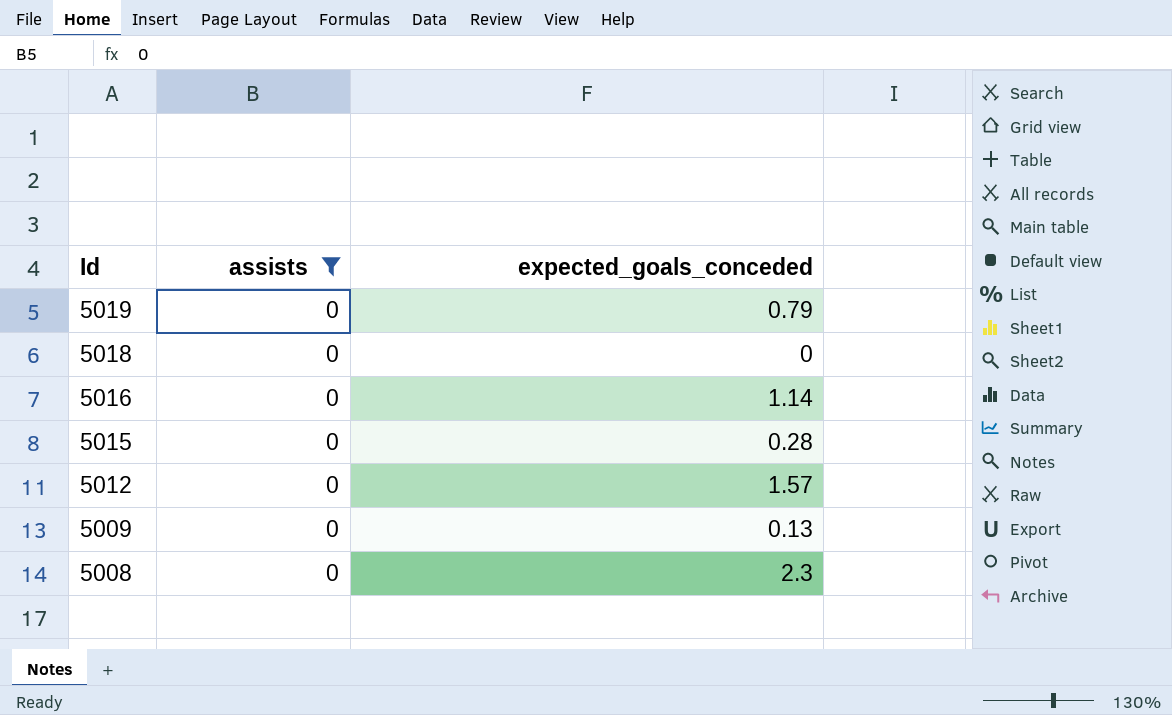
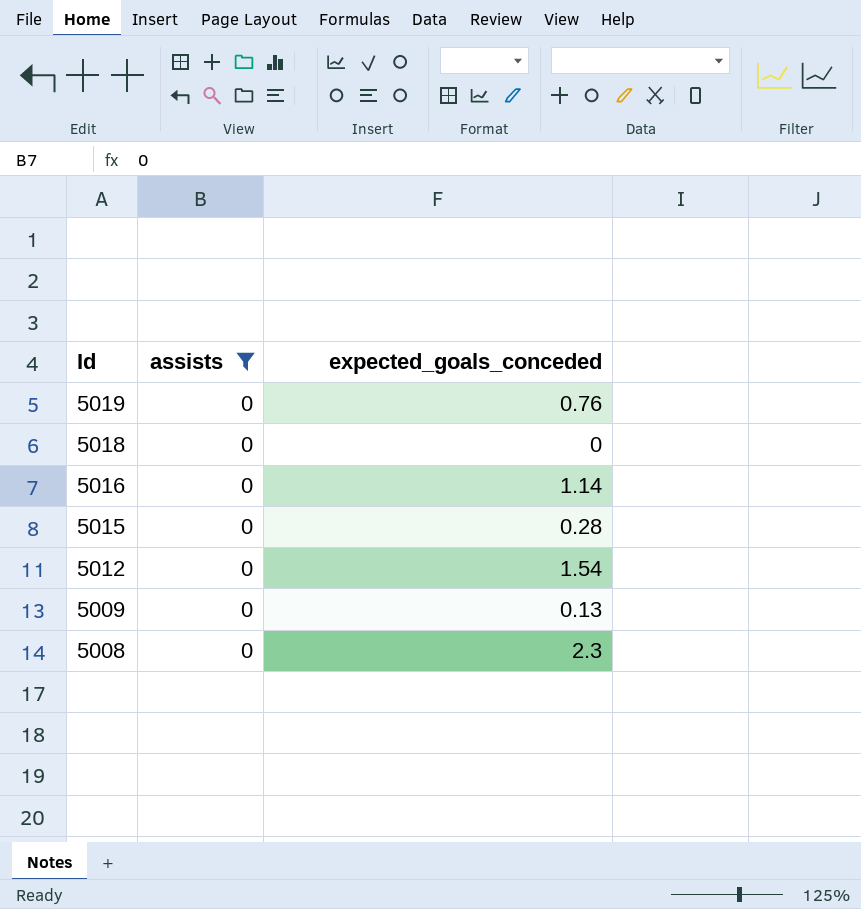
5019 | expected_goals_conceded: 0.79 -> 0.76
5012 | expected_goals_conceded: 1.57 -> 1.54

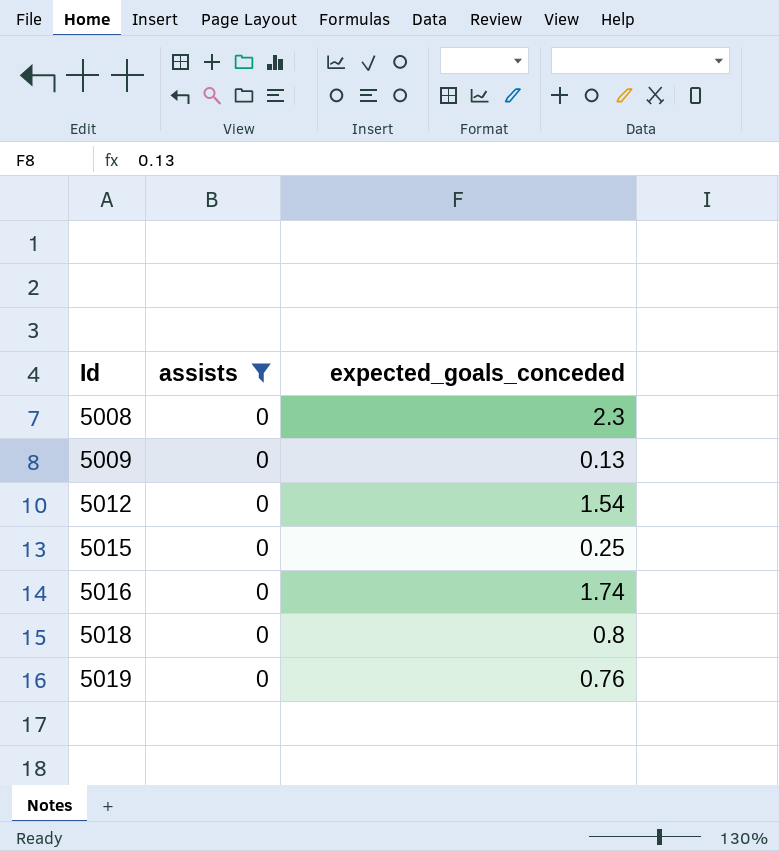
row order: Id descending -> Id ascending
5015 | expected_goals_conceded: 0.28 -> 0.25
5016 | expected_goals_conceded: 1.14 -> 1.74
5018 | expected_goals_conceded: 0 -> 0.8

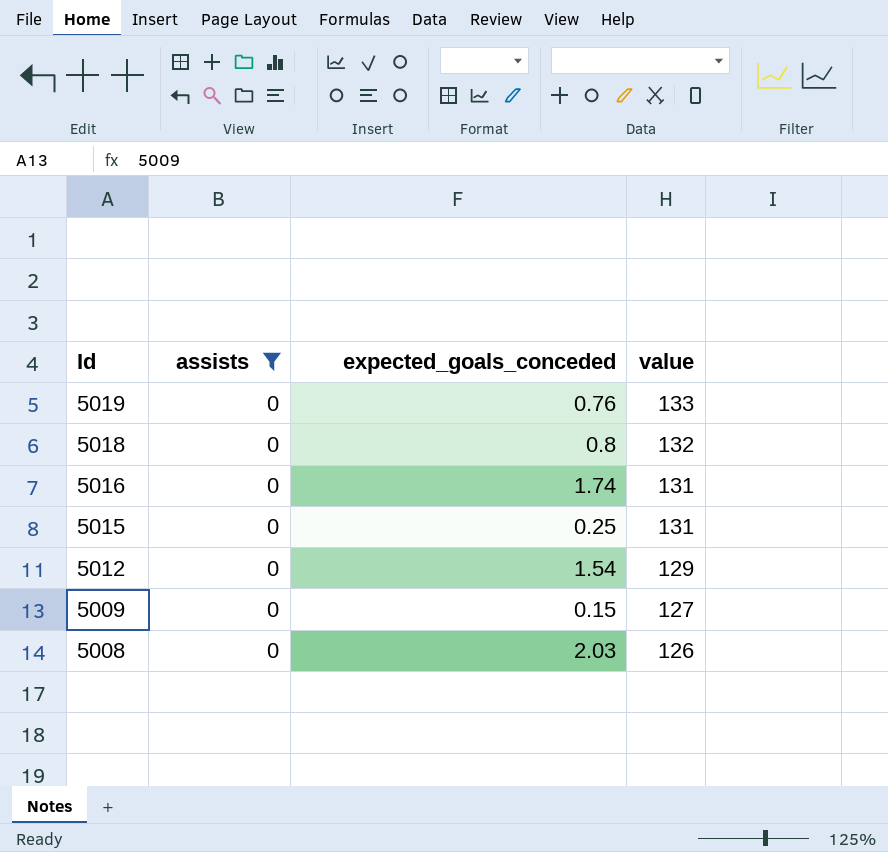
row order: Id ascending -> Id descending
column value | position: none -> 4
5009 | expected_goals_conceded: 0.13 -> 0.15
5008 | expected_goals_conceded: 2.3 -> 2.03

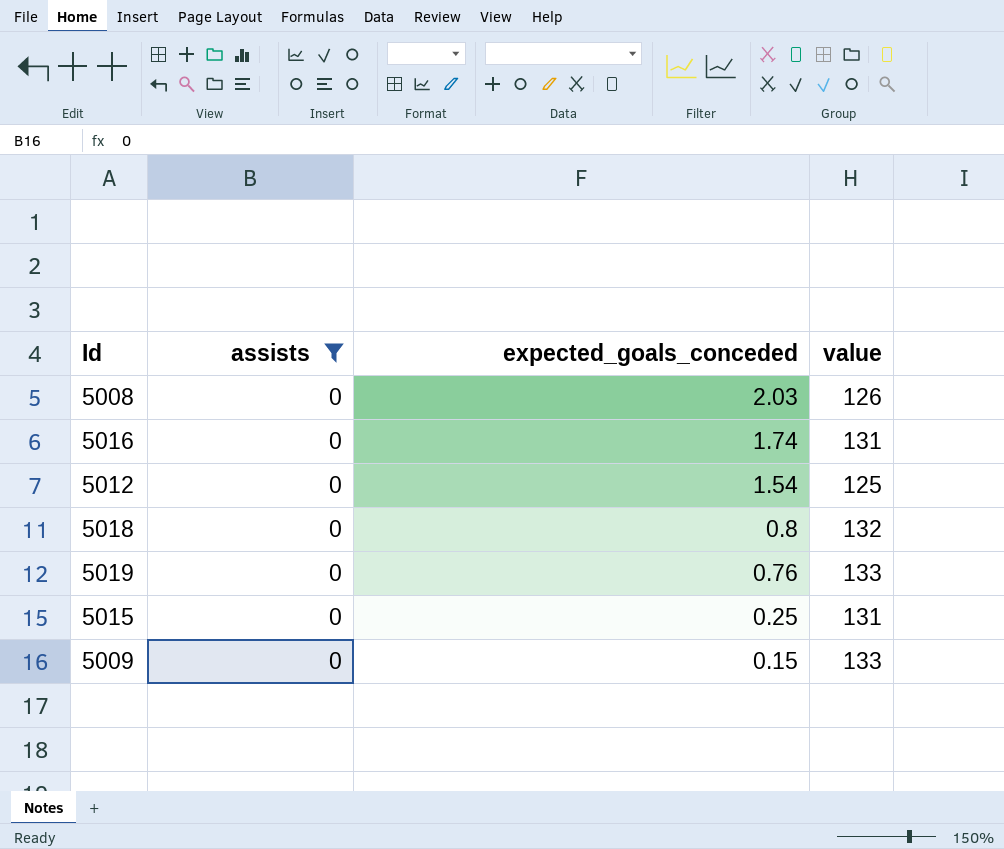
row order: Id descending -> expected_goals_conceded descending
5012 | value: 129 -> 125
5009 | value: 127 -> 133

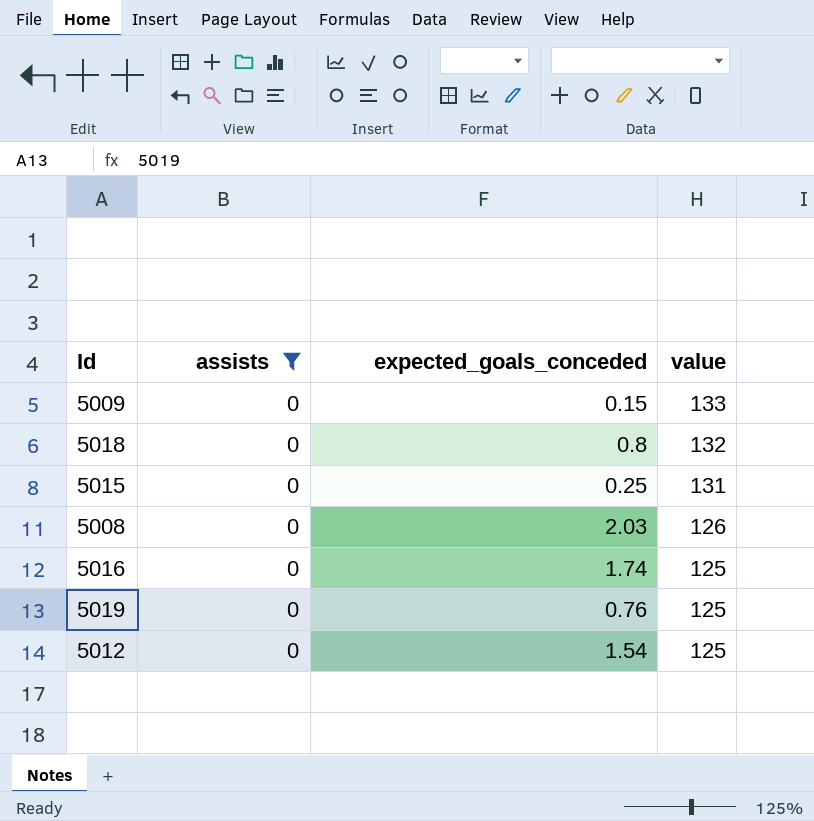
row order: expected_goals_conceded descending -> value descending
5016 | value: 131 -> 125
5019 | value: 133 -> 125

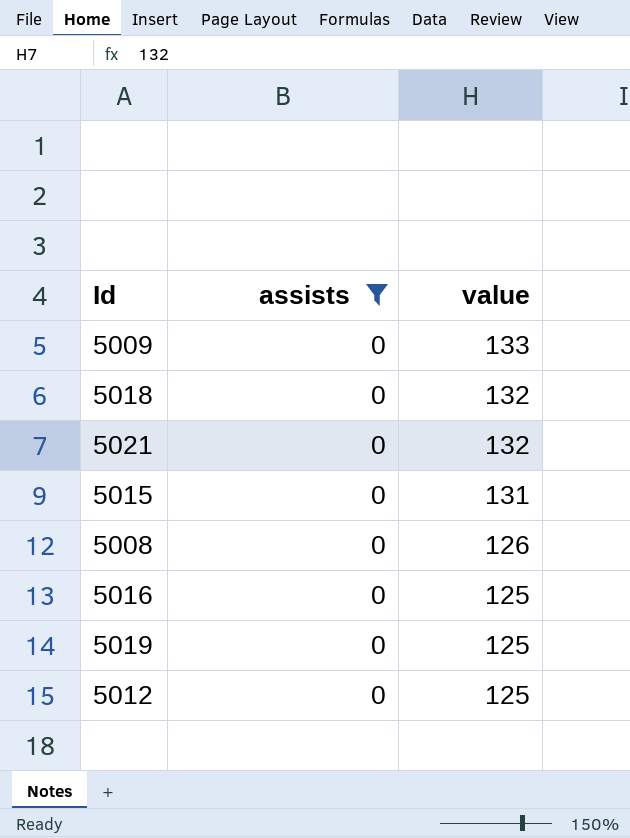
column expected_goals_conceded | position: 3 -> none
row 5021: none -> 0 | 132

